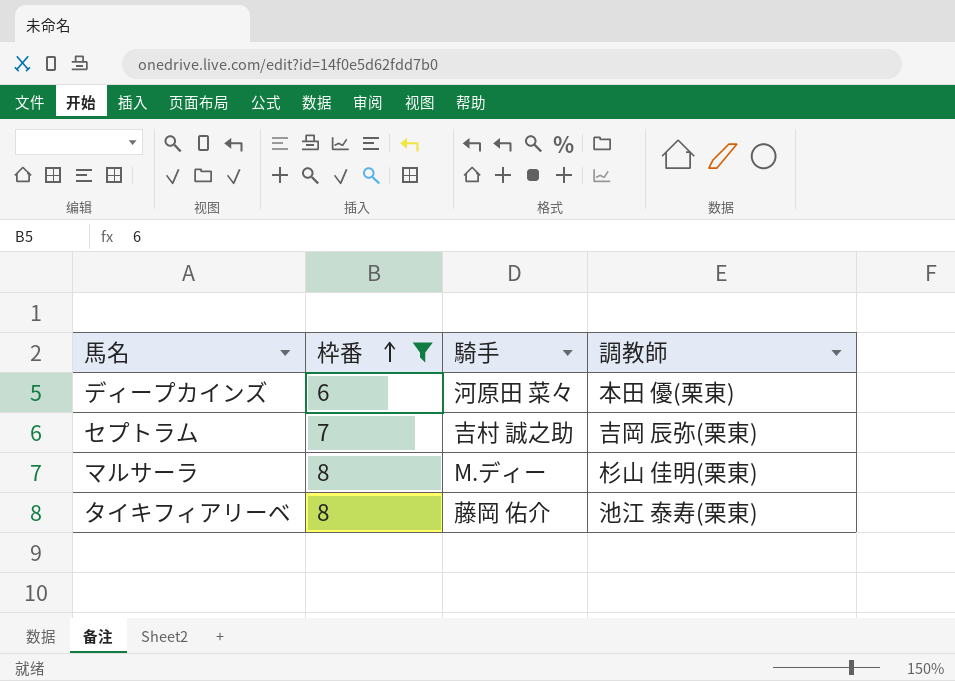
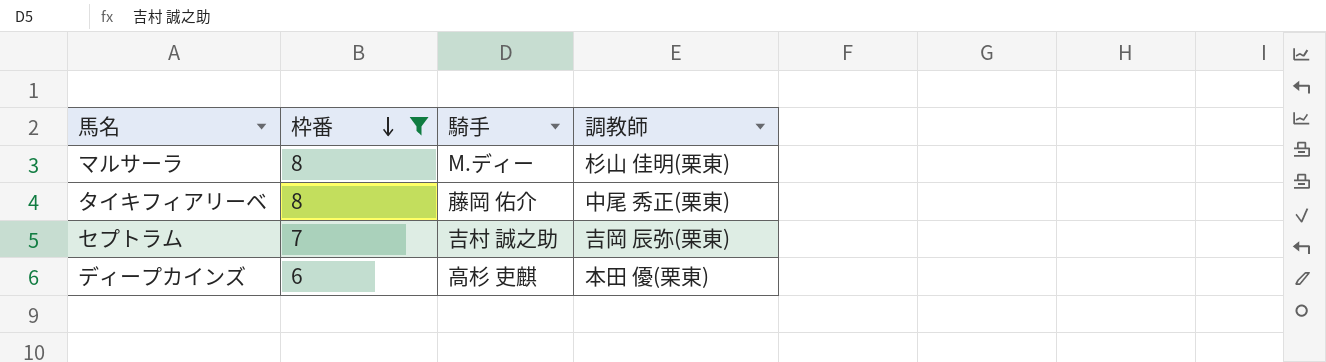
row order: 枠番 ascending -> 枠番 descending
タイキフィアリーベ | 調教師: 池江 泰寿(栗東) -> 中尾 秀正(栗東)
ディープカインズ | 騎手: 河原田 菜々 -> 高杉 吏麒

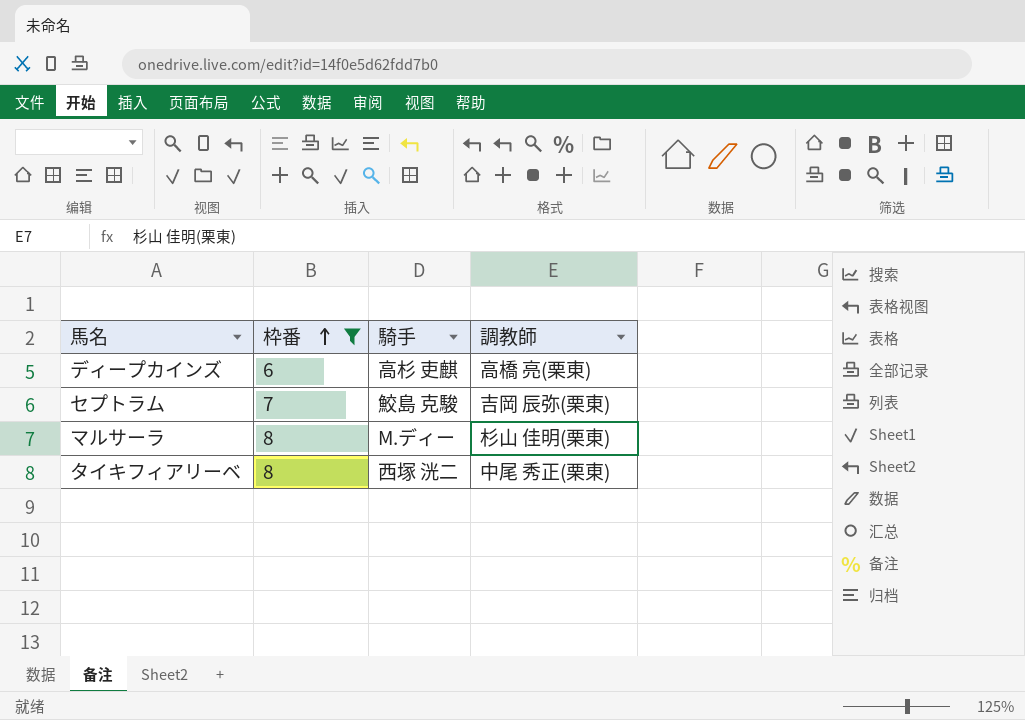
row order: 枠番 descending -> 枠番 ascending
ディープカインズ | 調教師: 本田 優(栗東) -> 高橋 亮(栗東)
セプトラム | 騎手: 吉村 誠之助 -> 鮫島 克駿
タイキフィアリーベ | 騎手: 藤岡 佑介 -> 西塚 洸二

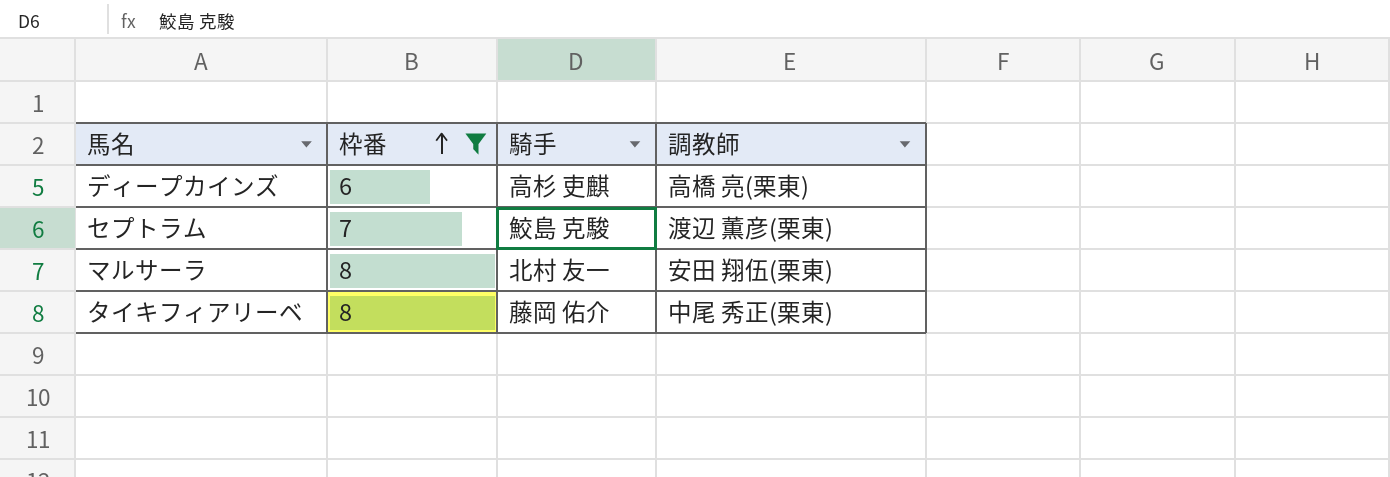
セプトラム | 調教師: 吉岡 辰弥(栗東) -> 渡辺 薫彦(栗東)
マルサーラ | 騎手: M.ディー -> 北村 友一
マルサーラ | 調教師: 杉山 佳明(栗東) -> 安田 翔伍(栗東)
タイキフィアリーベ | 騎手: 西塚 洸二 -> 藤岡 佑介

